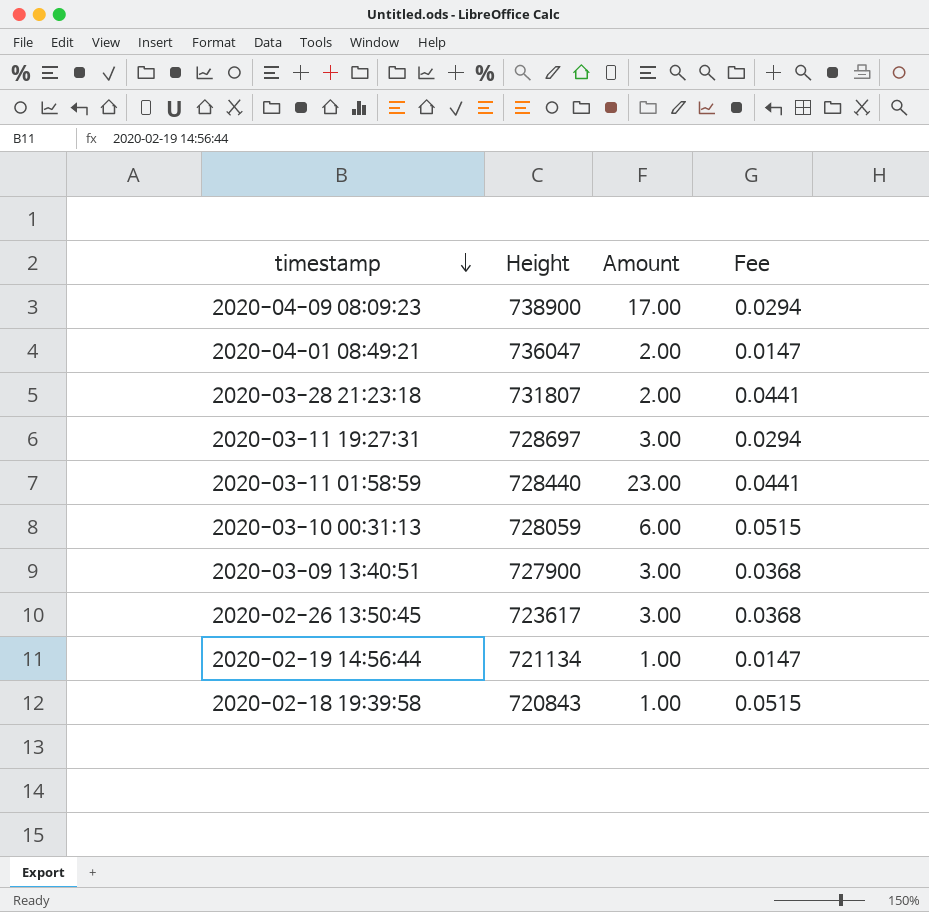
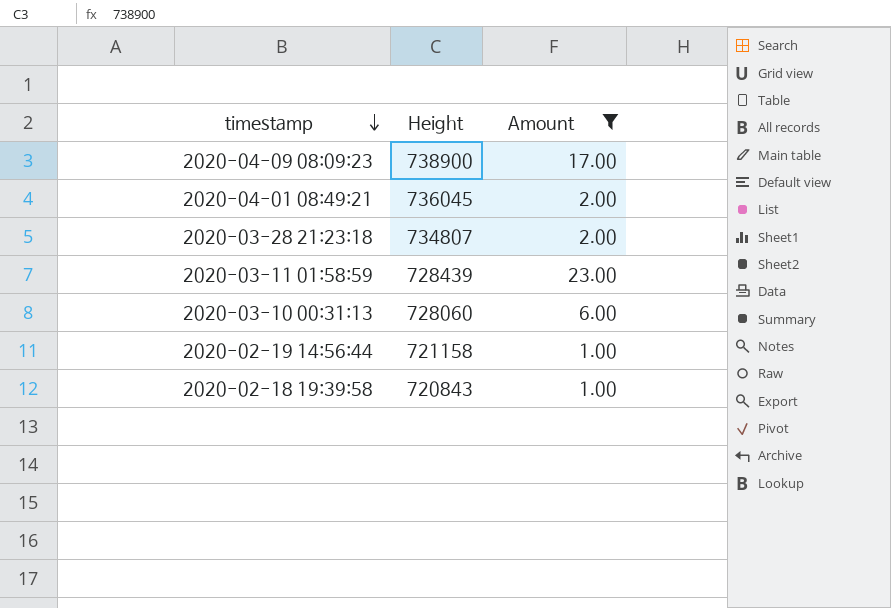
filter: none -> Amount != 3.00
column Fee | position: 4 -> none
2020-04-01 08:49:21 | Height: 736047 -> 736045
2020-03-28 21:23:18 | Height: 731807 -> 734807
2020-03-11 01:58:59 | Height: 728440 -> 728439
2020-03-10 00:31:13 | Height: 728059 -> 728060
2020-02-19 14:56:44 | Height: 721134 -> 721158

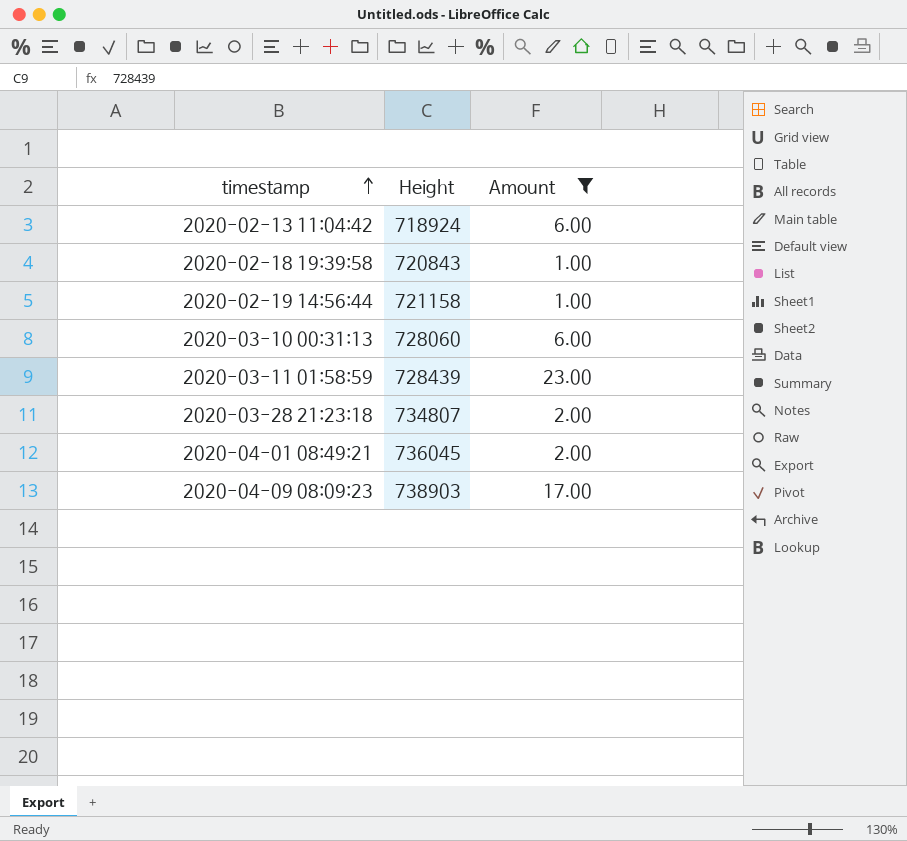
row order: timestamp descending -> timestamp ascending
row 2020-02-13 11:04:42: none -> 718924 | 6.00
2020-04-09 08:09:23 | Height: 738900 -> 738903

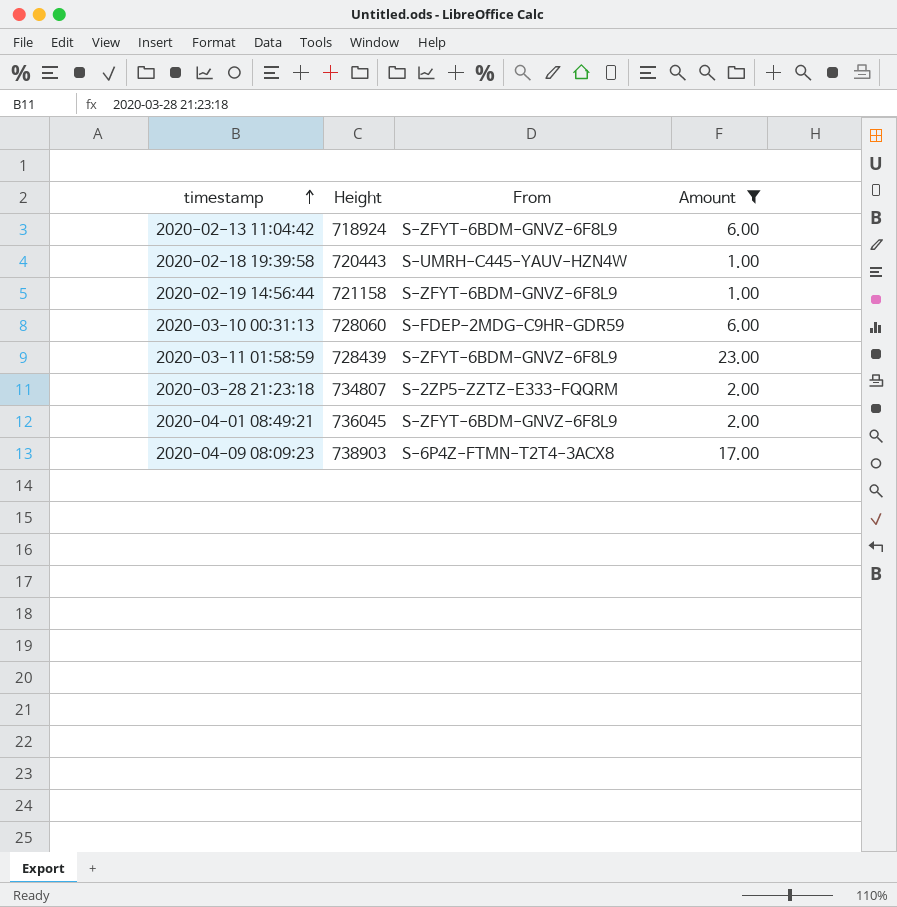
column From | position: none -> 3
2020-02-18 19:39:58 | Height: 720843 -> 720443

